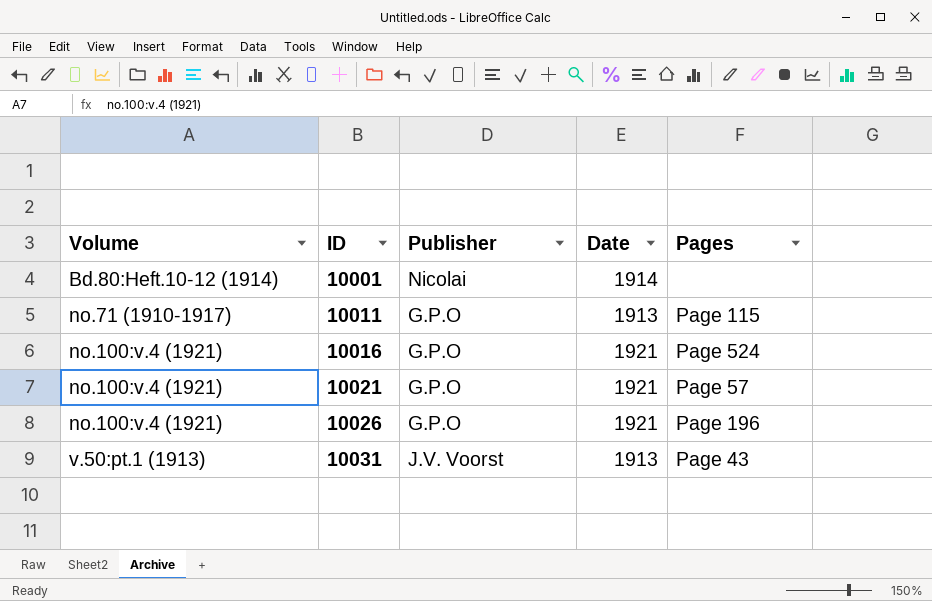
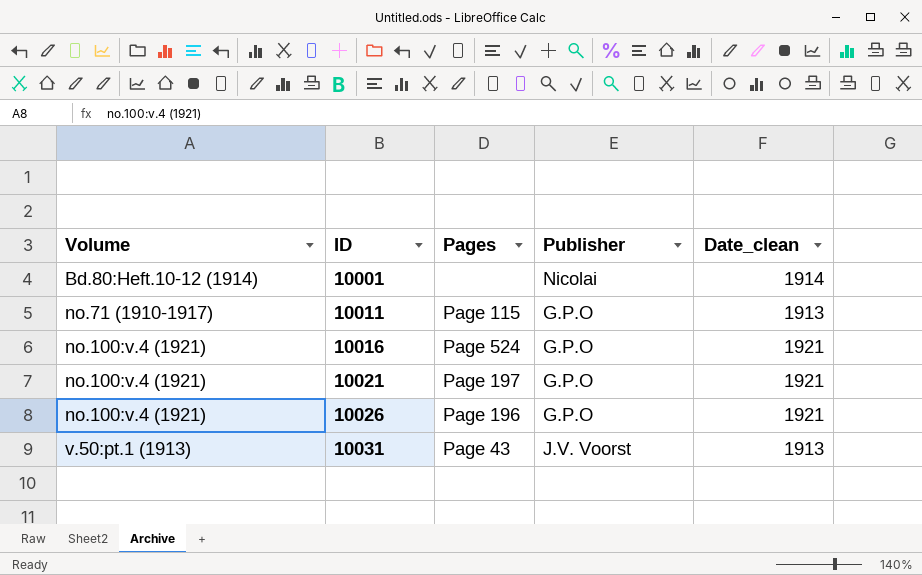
column Pages | position: 5 -> 3
column name: Date -> Date_clean
10021 | Pages: Page 57 -> Page 197

